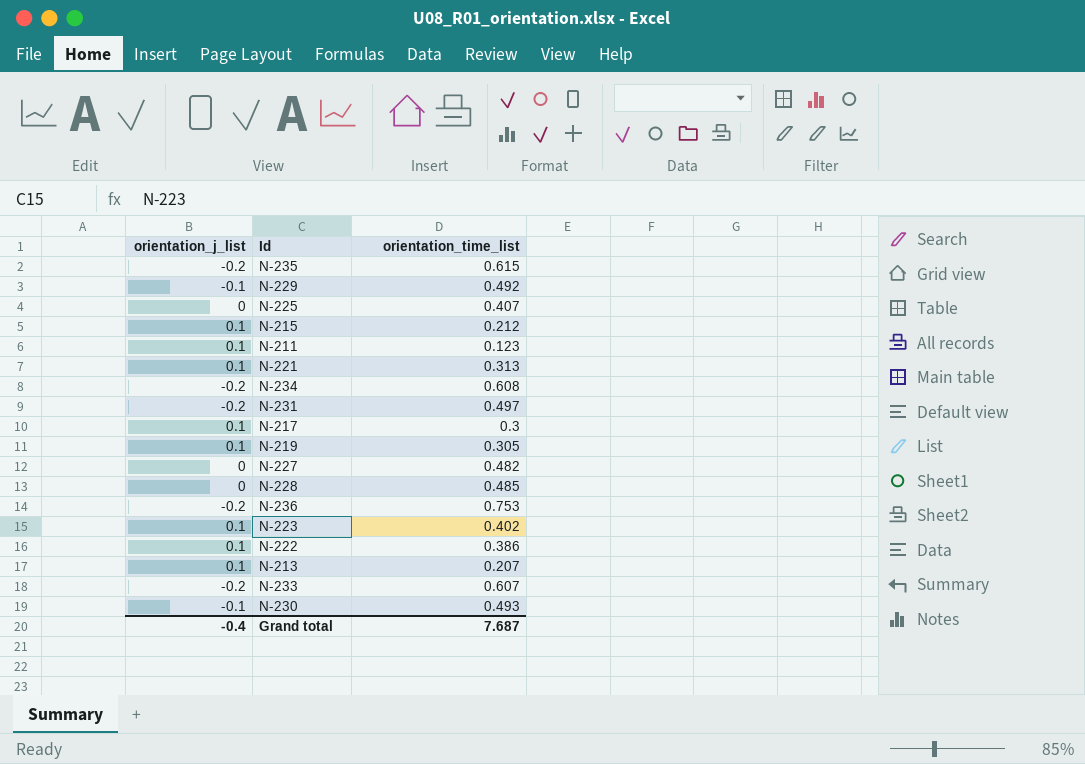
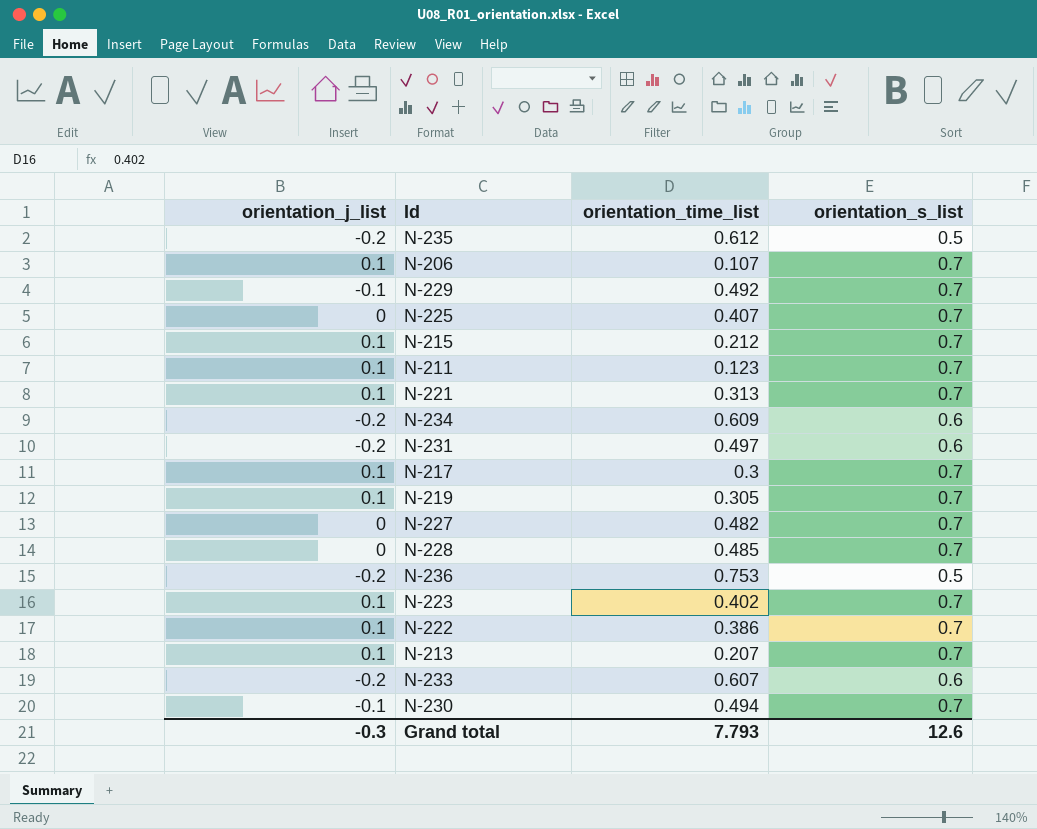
column orientation_s_list | position: none -> 4
N-235 | orientation_time_list: 0.615 -> 0.612
row N-206: none -> 0.1 | 0.107 | 0.7
N-234 | orientation_time_list: 0.608 -> 0.609
N-230 | orientation_time_list: 0.493 -> 0.494
Grand total | orientation_j_list: -0.4 -> -0.3
Grand total | orientation_time_list: 7.687 -> 7.793

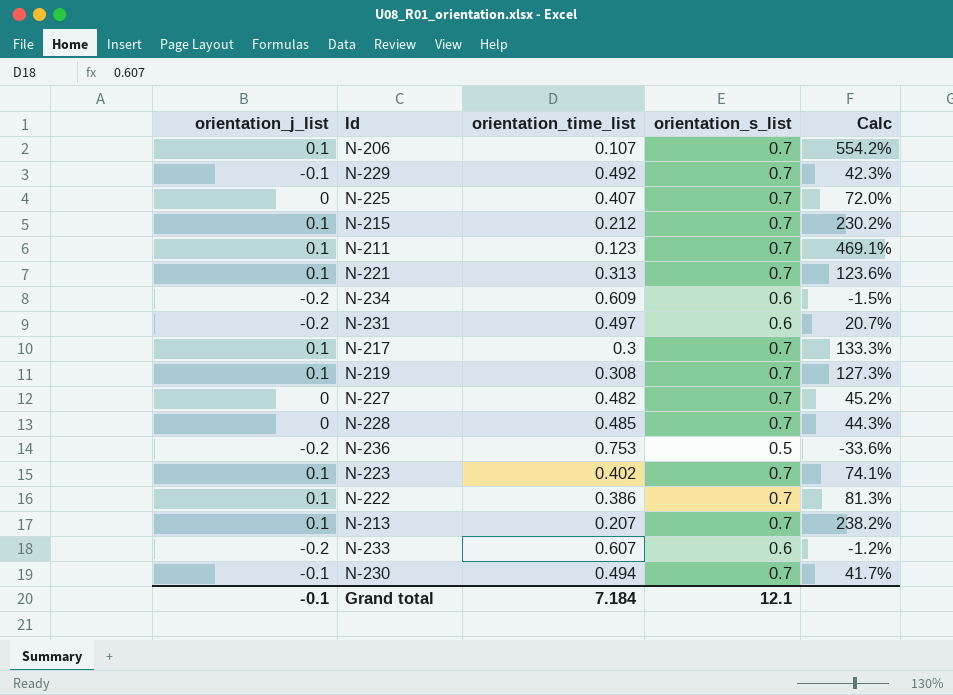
column Calc | formula: none -> ([orientation_s_list] - [orientation_time_list]) / [orientation_time_list]
row N-235: -0.2 | 0.612 | 0.5 -> none
N-219 | orientation_time_list: 0.305 -> 0.308
Grand total | orientation_j_list: -0.3 -> -0.1
Grand total | orientation_time_list: 7.793 -> 7.184
Grand total | orientation_s_list: 12.6 -> 12.1

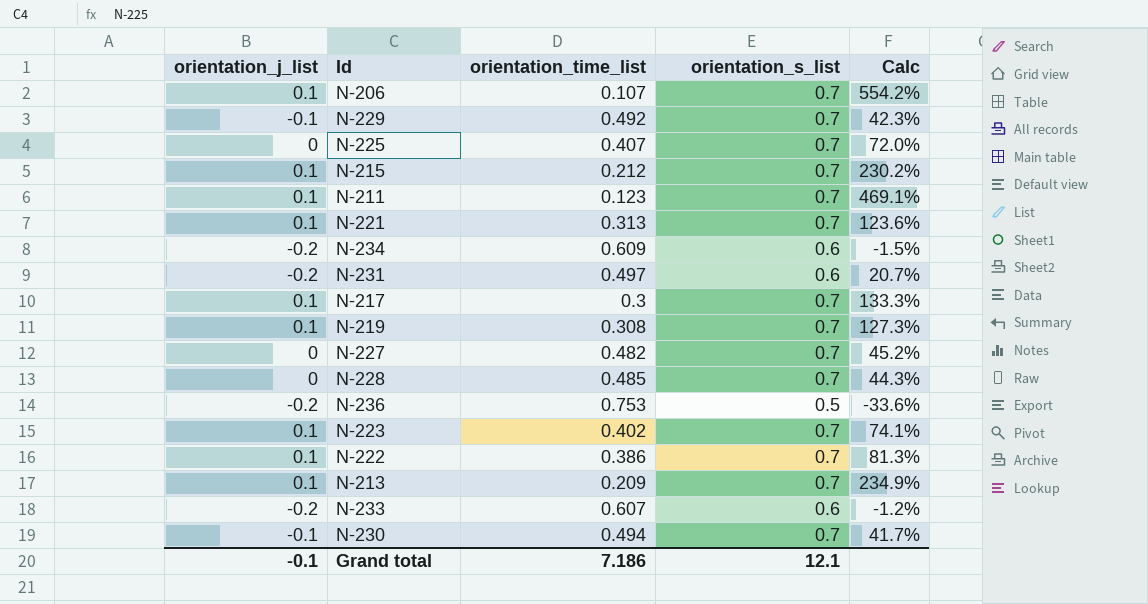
N-213 | orientation_time_list: 0.207 -> 0.209
N-213 | Calc: 238.2% -> 234.9%
Grand total | orientation_time_list: 7.184 -> 7.186

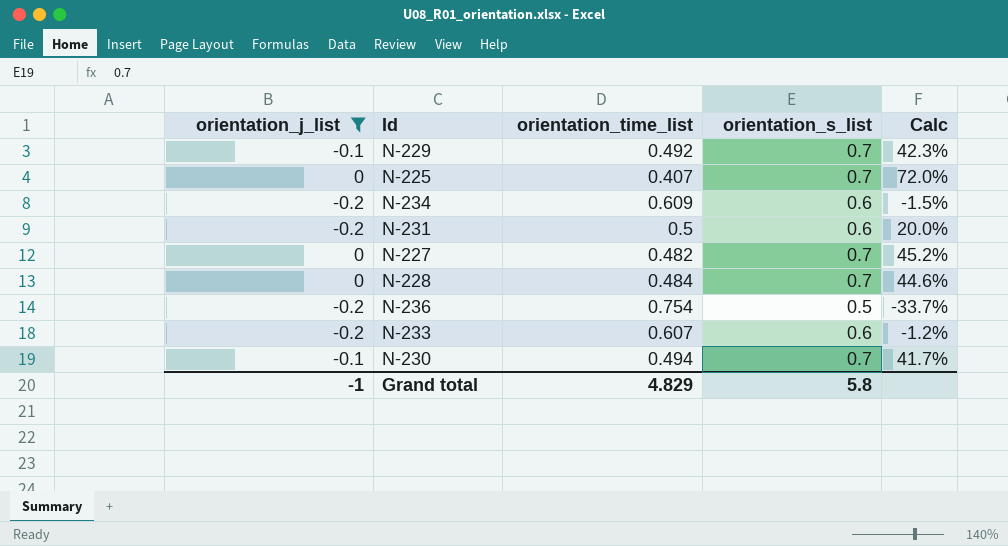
filter: none -> orientation_j_list != 0.1
N-231 | orientation_time_list: 0.497 -> 0.5
N-231 | Calc: 20.7% -> 20.0%
N-228 | orientation_time_list: 0.485 -> 0.484
N-228 | Calc: 44.3% -> 44.6%
N-236 | orientation_time_list: 0.753 -> 0.754
N-236 | Calc: -33.6% -> -33.7%
Grand total | orientation_j_list: -0.1 -> -1
Grand total | orientation_time_list: 7.186 -> 4.829
Grand total | orientation_s_list: 12.1 -> 5.8

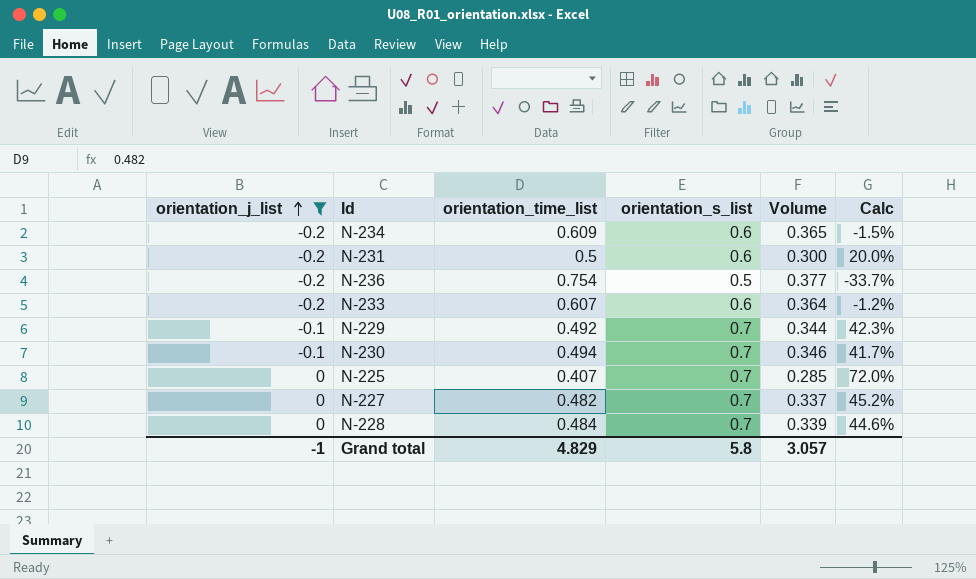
row order: none -> orientation_j_list ascending
column Volume | formula: none -> [orientation_time_list] * [orientation_s_list]

